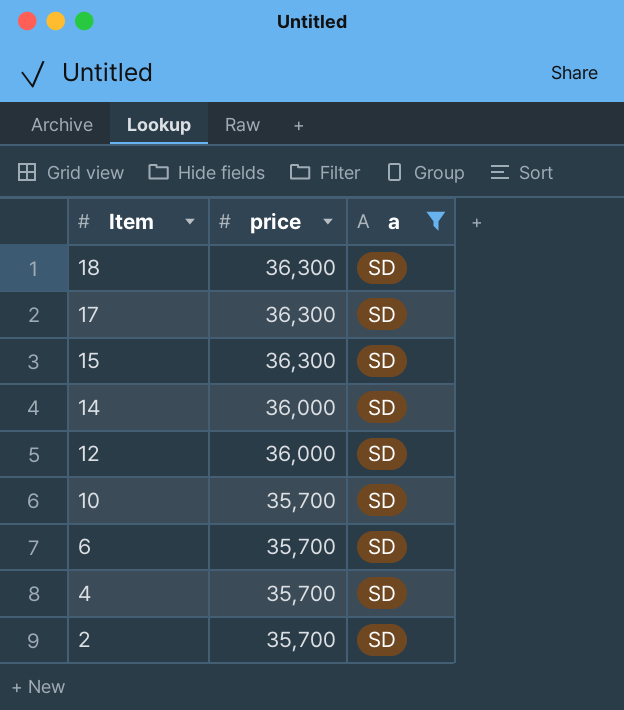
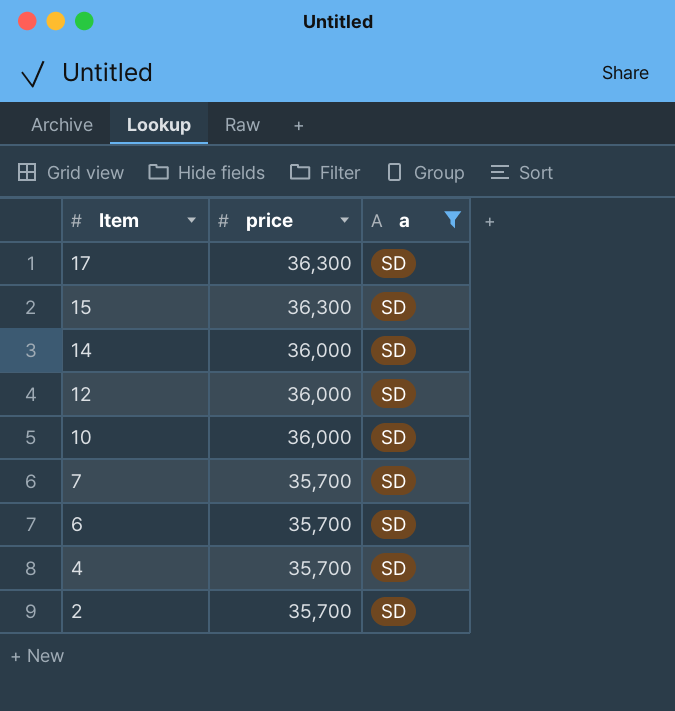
row 18: 36,300 | SD -> none
10 | price: 35,700 -> 36,000
row 7: none -> 35,700 | SD

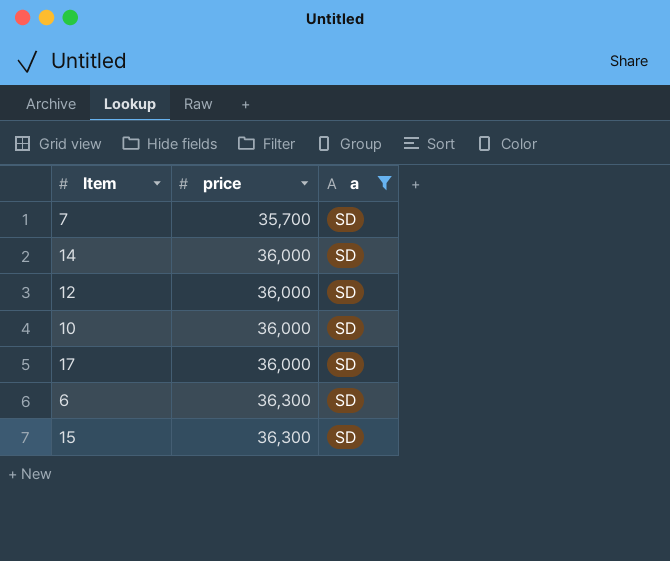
row order: Item descending -> price ascending
row 4: 35,700 | SD -> none
row 2: 35,700 | SD -> none
17 | price: 36,300 -> 36,000
6 | price: 35,700 -> 36,300

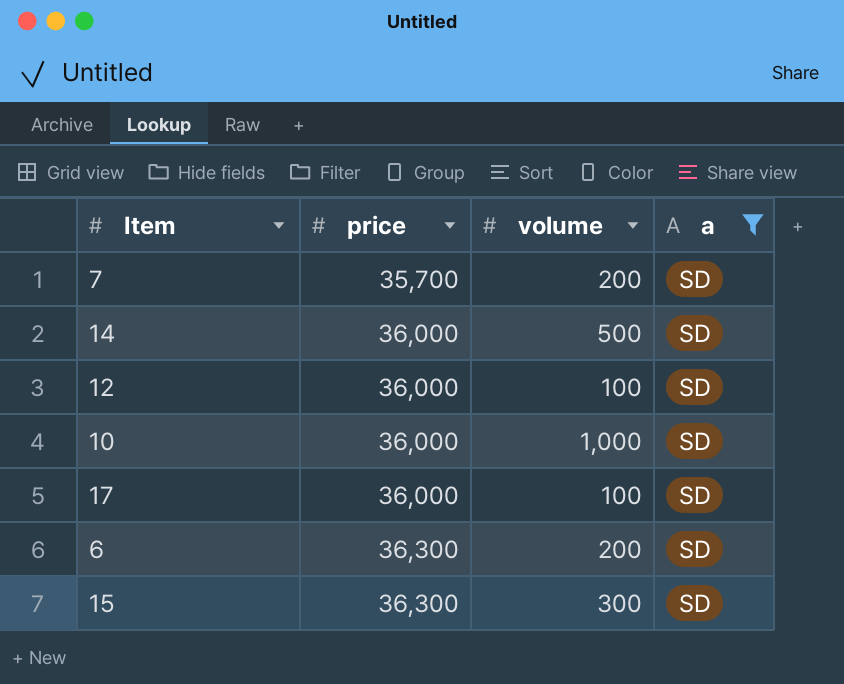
column volume | position: none -> 3

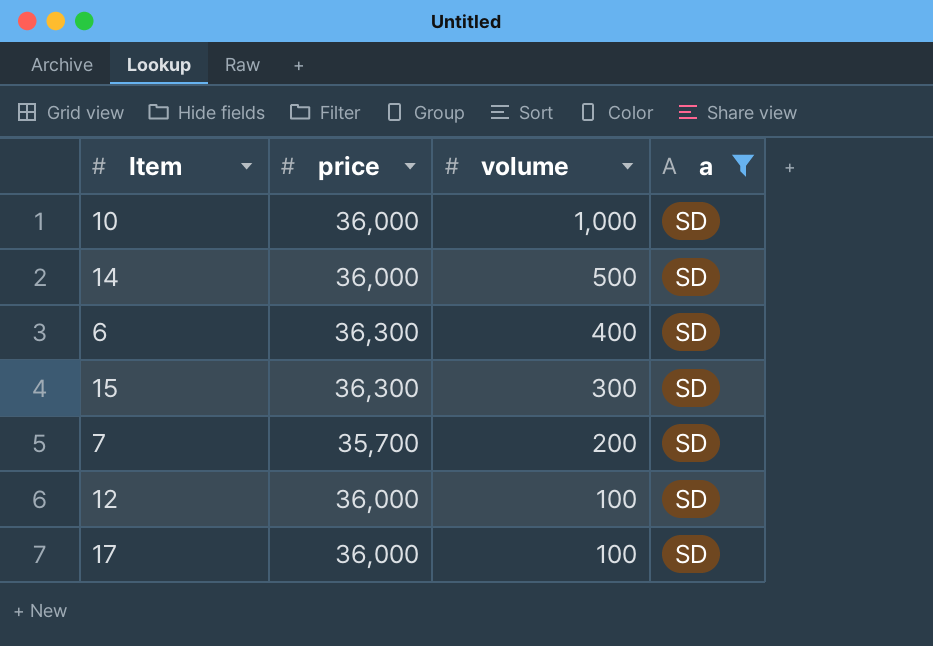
row order: price ascending -> volume descending
6 | volume: 200 -> 400

